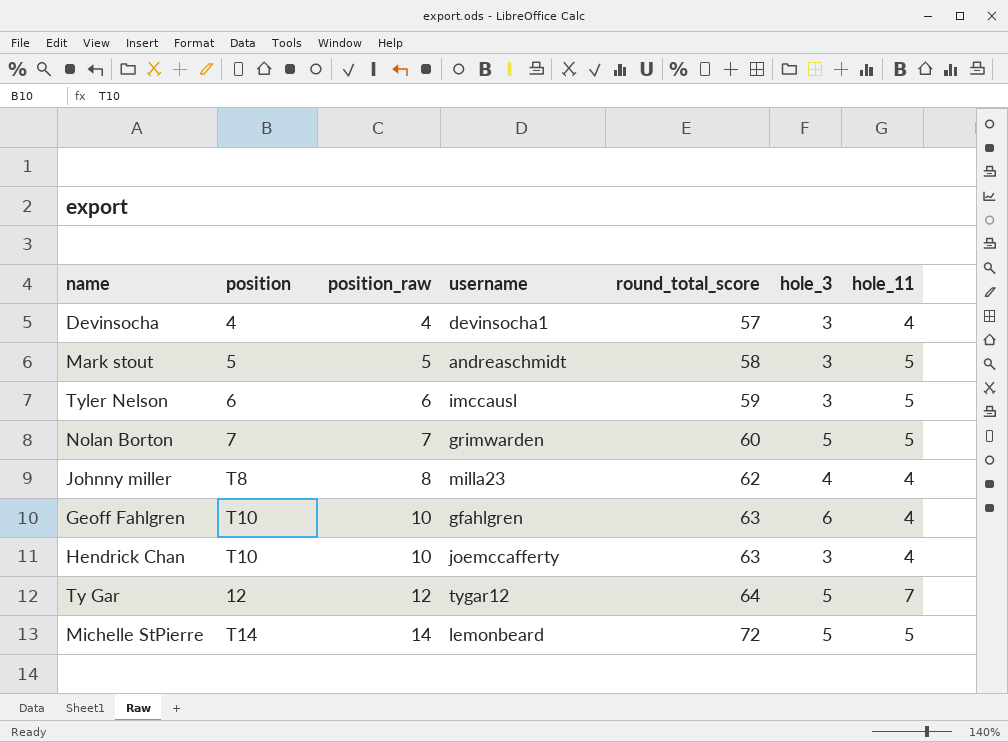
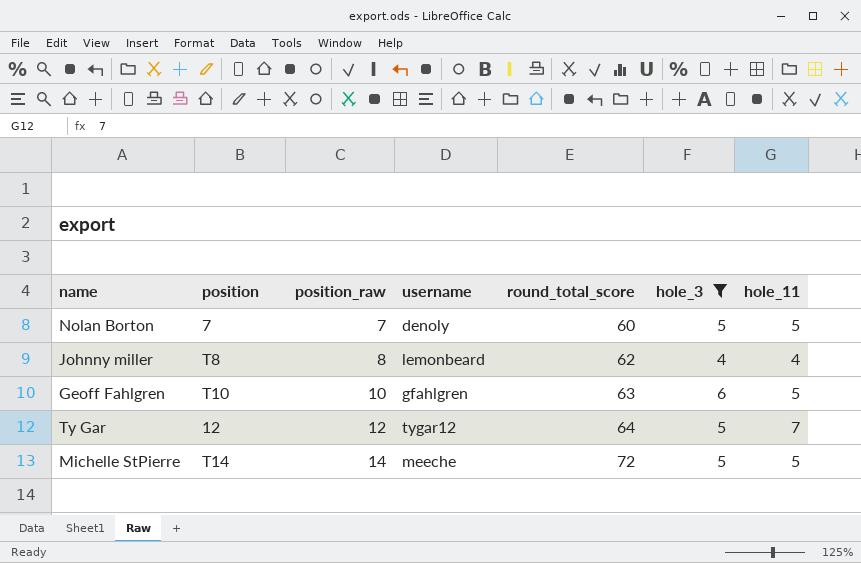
filter: none -> hole_3 != 3
Nolan Borton | username: grimwarden -> denoly
Johnny miller | username: milla23 -> lemonbeard
Geoff Fahlgren | hole_11: 4 -> 5
Michelle StPierre | username: lemonbeard -> meeche

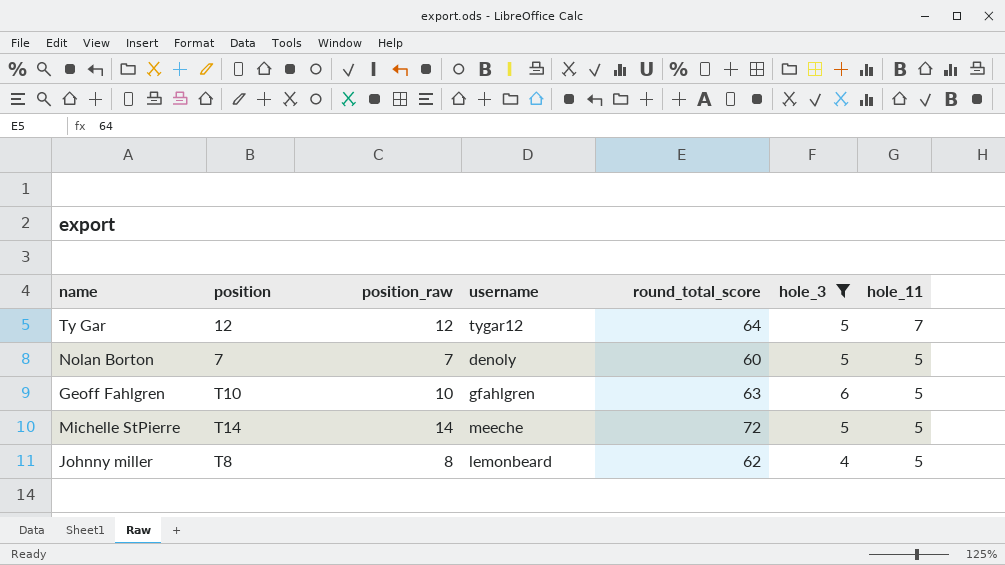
row order: position_raw ascending -> hole_11 descending
Johnny miller | hole_11: 4 -> 5

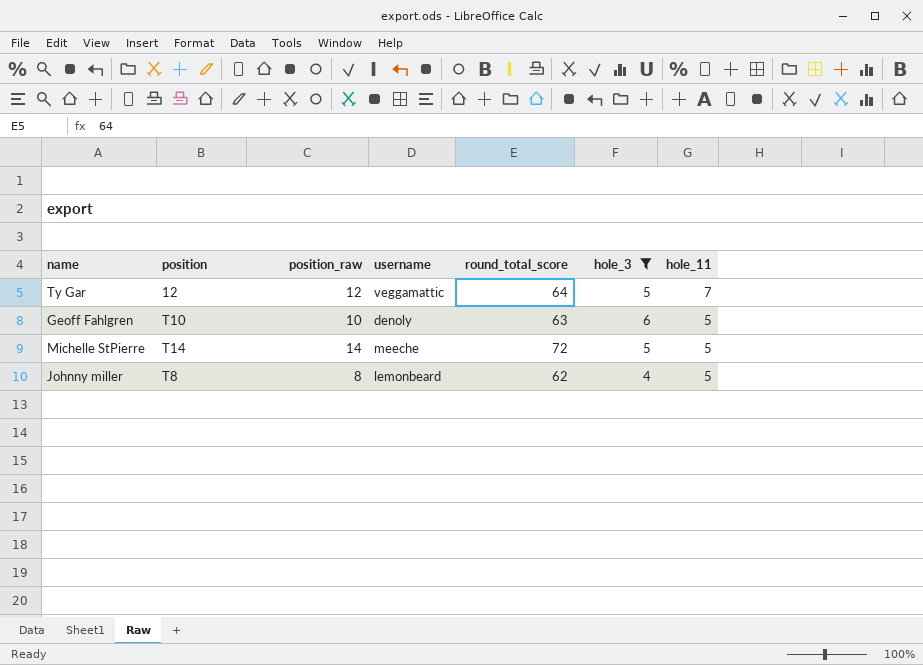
row Nolan Borton: 7 | 7 | denoly | 60 | 5 | 5 -> none
Ty Gar | username: tygar12 -> veggamattic
Geoff Fahlgren | username: gfahlgren -> denoly

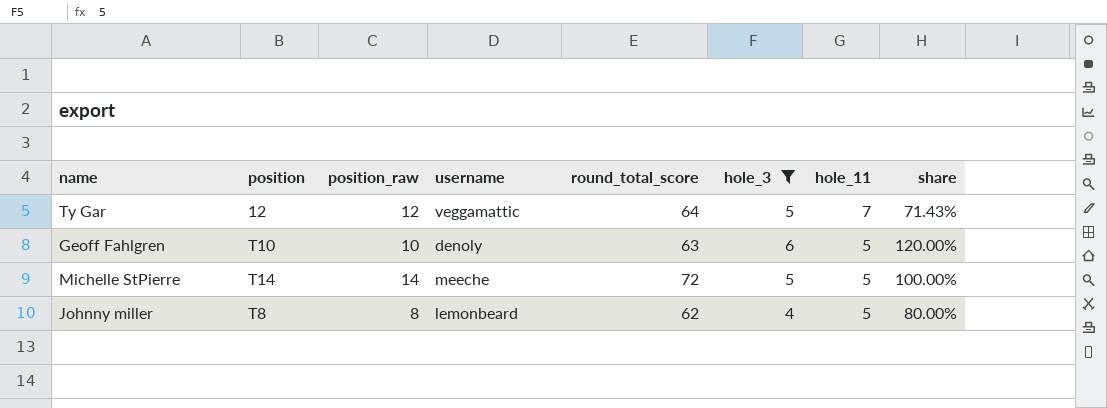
column share | formula: none -> [hole_3] / [hole_11]

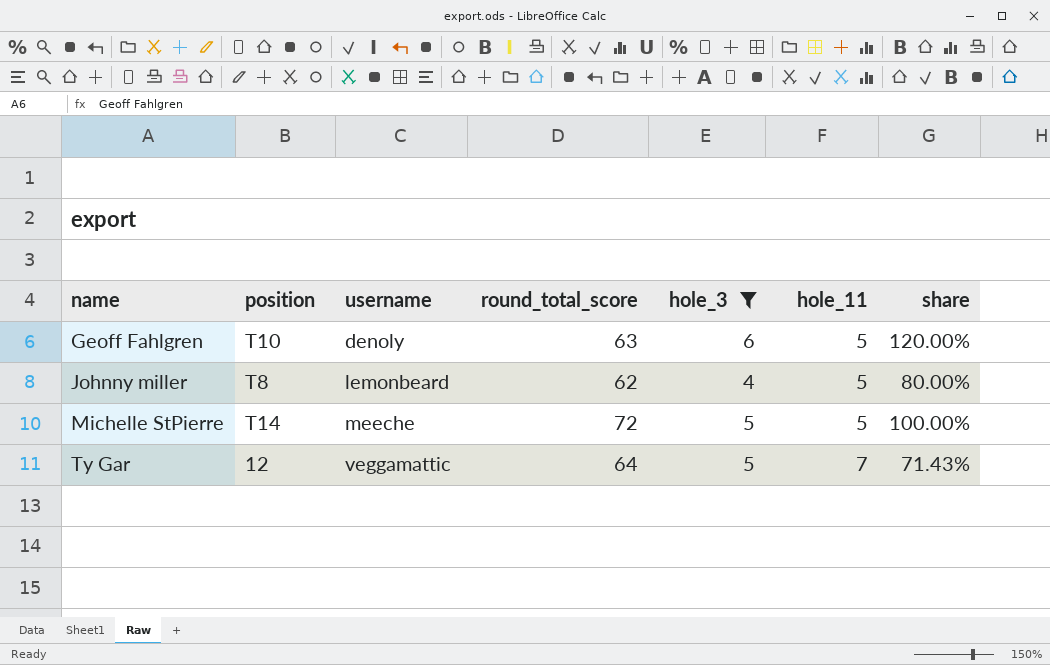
row order: hole_11 descending -> name ascending
column position_raw | position: 3 -> none

